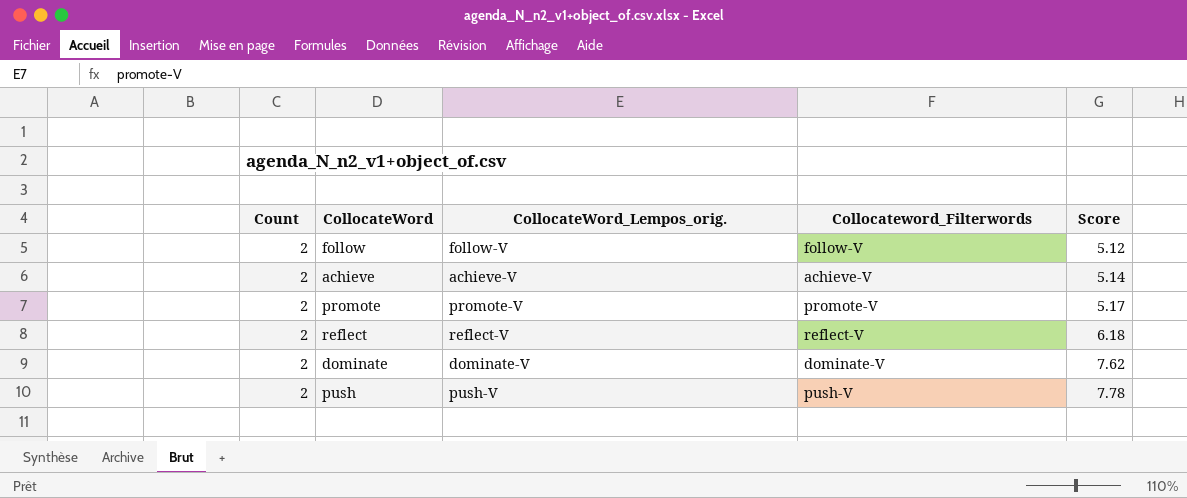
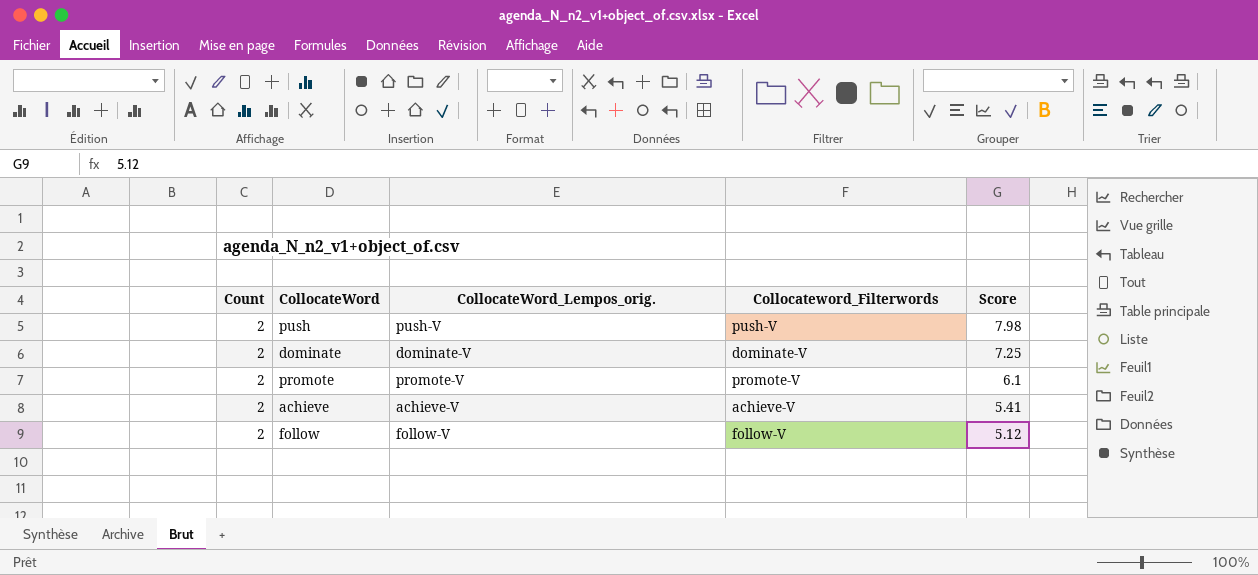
row order: Score ascending -> Score descending
row reflect: 2 | reflect-V | reflect-V | 6.18 -> none
push | Score: 7.78 -> 7.98
dominate | Score: 7.62 -> 7.25
promote | Score: 5.17 -> 6.1
achieve | Score: 5.14 -> 5.41

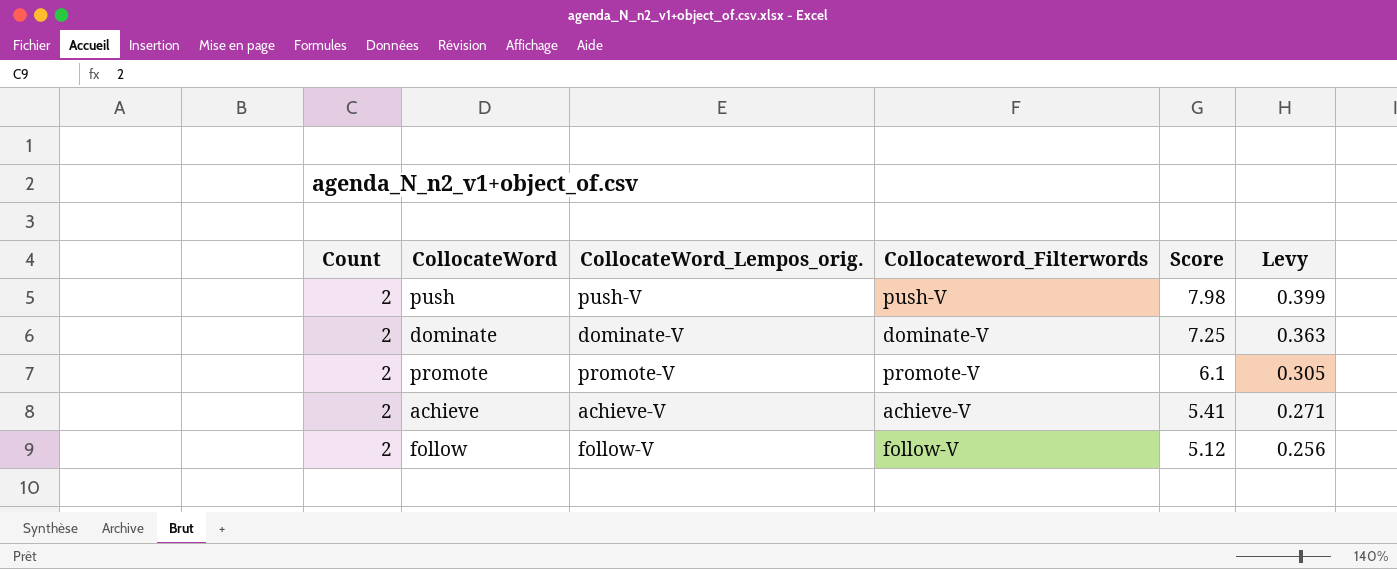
column Levy | formula: none -> [Score] * 0.05

